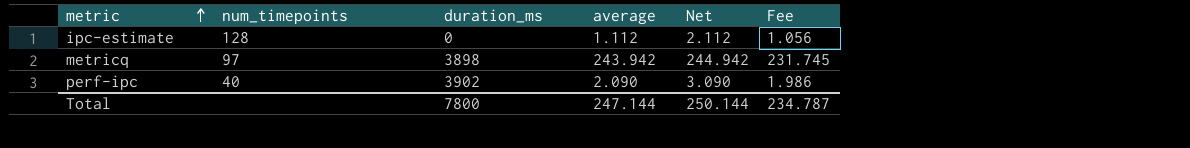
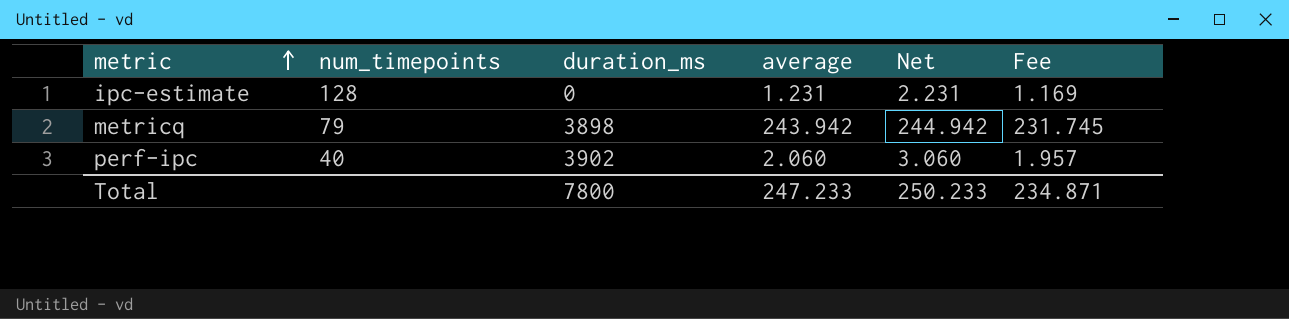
ipc-estimate | average: 1.112 -> 1.231
ipc-estimate | Net: 2.112 -> 2.231
ipc-estimate | Fee: 1.056 -> 1.169
metricq | num_timepoints: 97 -> 79
perf-ipc | average: 2.090 -> 2.060
perf-ipc | Net: 3.090 -> 3.060
perf-ipc | Fee: 1.986 -> 1.957
Total | average: 247.144 -> 247.233
Total | Net: 250.144 -> 250.233
Total | Fee: 234.787 -> 234.871

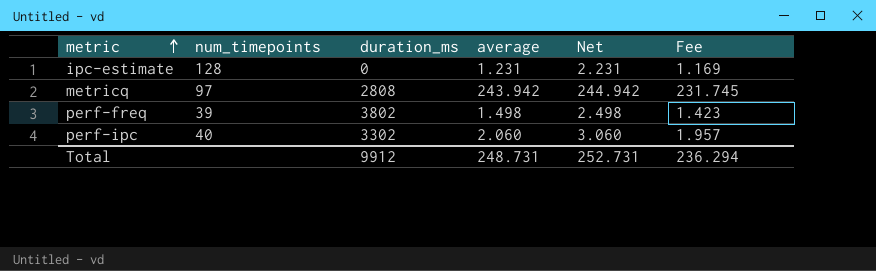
metricq | num_timepoints: 79 -> 97
metricq | duration_ms: 3898 -> 2808
row perf-freq: none -> 39 | 3802 | 1.498 | 2.498 | 1.423
perf-ipc | duration_ms: 3902 -> 3302
Total | duration_ms: 7800 -> 9912
Total | average: 247.233 -> 248.731
Total | Net: 250.233 -> 252.731
Total | Fee: 234.871 -> 236.294

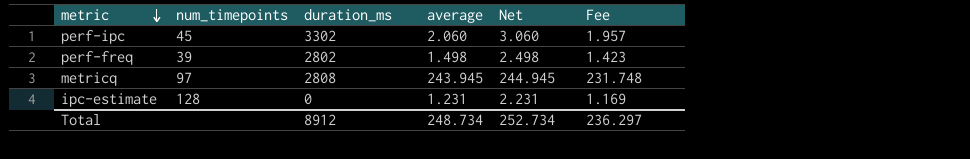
row order: metric ascending -> metric descending
perf-ipc | num_timepoints: 40 -> 45
perf-freq | duration_ms: 3802 -> 2802
metricq | average: 243.942 -> 243.945
metricq | Net: 244.942 -> 244.945
metricq | Fee: 231.745 -> 231.748
Total | duration_ms: 9912 -> 8912
Total | average: 248.731 -> 248.734
Total | Net: 252.731 -> 252.734
Total | Fee: 236.294 -> 236.297

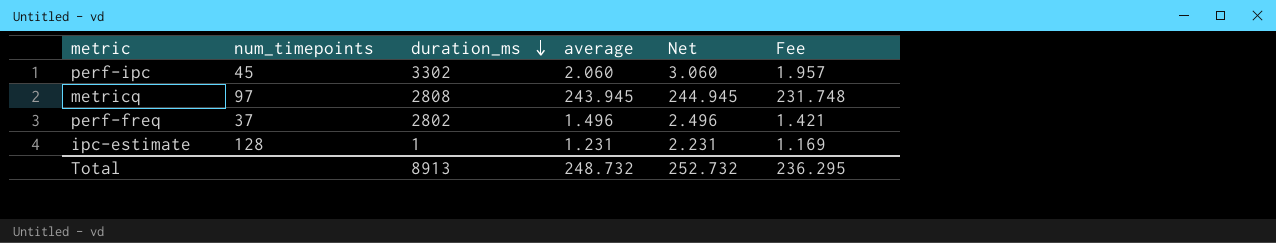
row order: metric descending -> duration_ms descending
perf-freq | num_timepoints: 39 -> 37
perf-freq | average: 1.498 -> 1.496
perf-freq | Net: 2.498 -> 2.496
perf-freq | Fee: 1.423 -> 1.421
ipc-estimate | duration_ms: 0 -> 1
Total | duration_ms: 8912 -> 8913
Total | average: 248.734 -> 248.732
Total | Net: 252.734 -> 252.732
Total | Fee: 236.297 -> 236.295

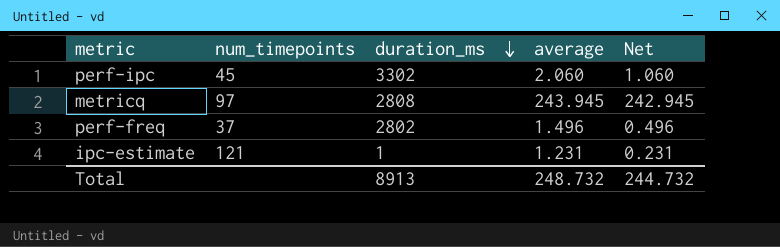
column Fee | formula: [average] * 0.95 -> none
column Net | formula: [average] + 1 -> [average] - 1
ipc-estimate | num_timepoints: 128 -> 121
Total | Net: 252.732 -> 244.732

